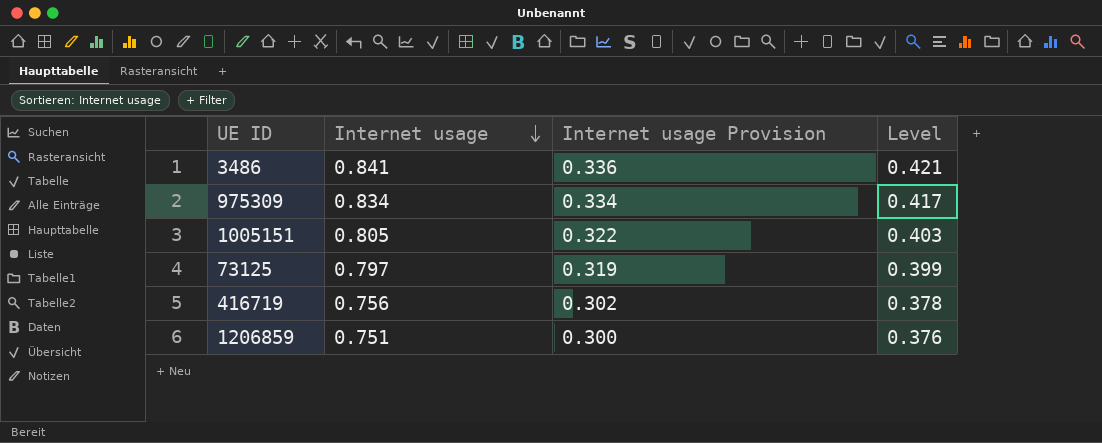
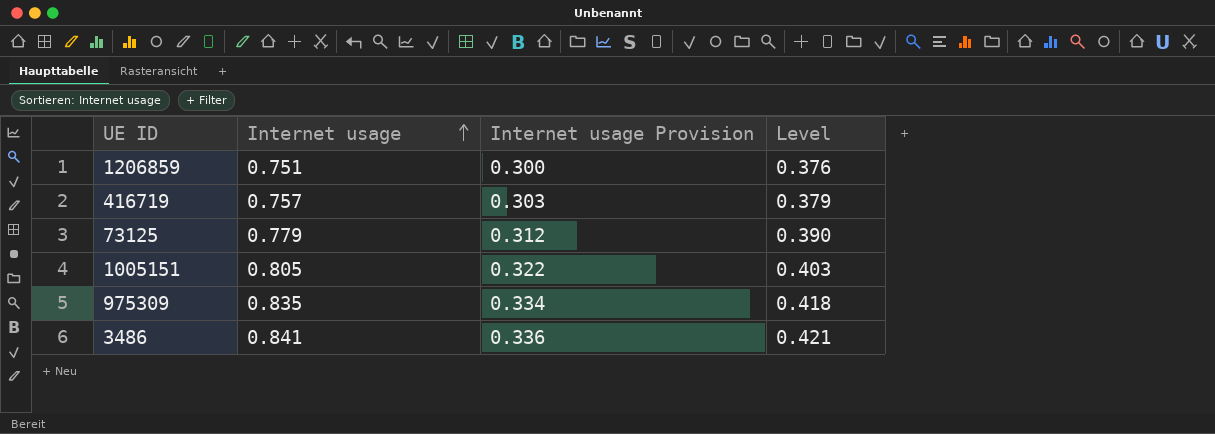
row order: Internet usage descending -> Internet usage ascending
416719 | Internet usage: 0.756 -> 0.757
416719 | Internet usage Provision: 0.302 -> 0.303
416719 | Level: 0.378 -> 0.379
73125 | Internet usage: 0.797 -> 0.779
73125 | Internet usage Provision: 0.319 -> 0.312
73125 | Level: 0.399 -> 0.390
975309 | Internet usage: 0.834 -> 0.835
975309 | Level: 0.417 -> 0.418

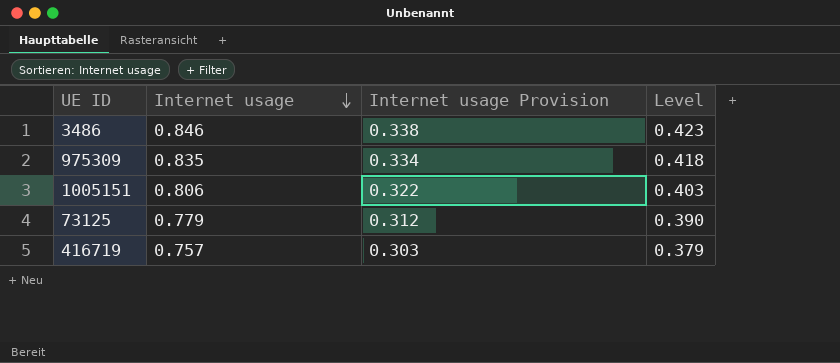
row order: Internet usage ascending -> Internet usage descending
row 1206859: 0.751 | 0.300 | 0.376 -> none
3486 | Internet usage: 0.841 -> 0.846
3486 | Internet usage Provision: 0.336 -> 0.338
3486 | Level: 0.421 -> 0.423
1005151 | Internet usage: 0.805 -> 0.806

